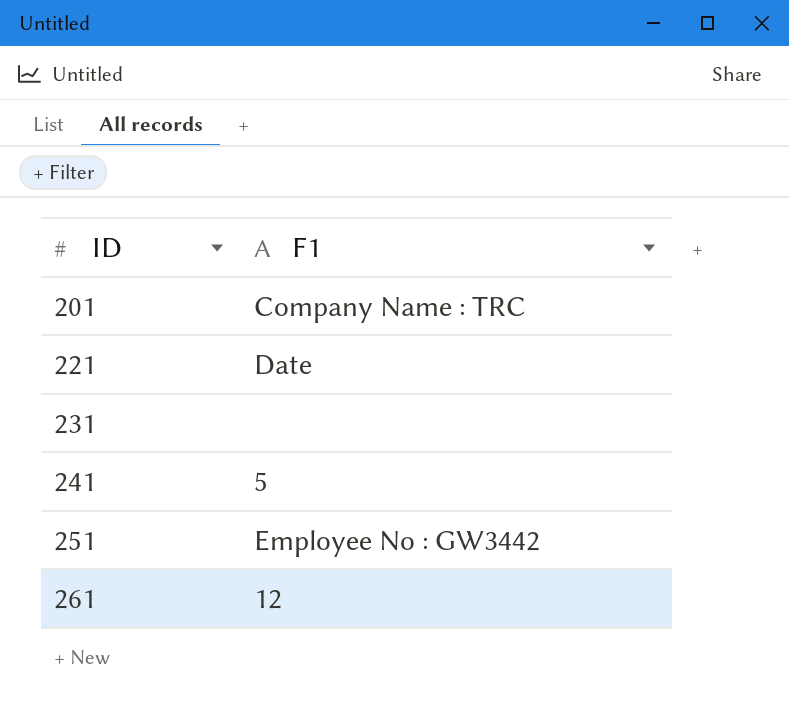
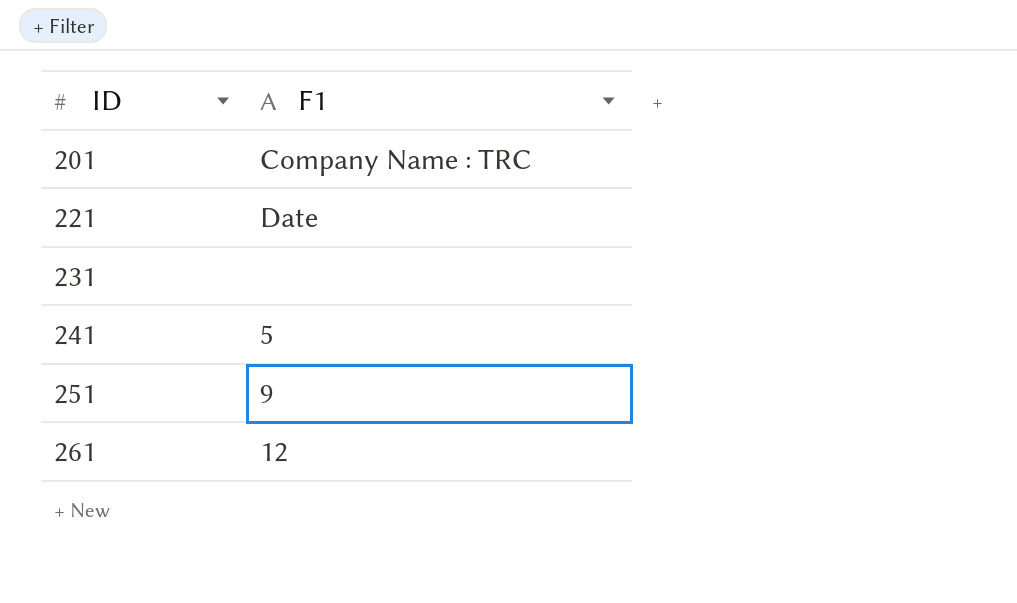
251 | F1: Employee No : GW3442 -> 9

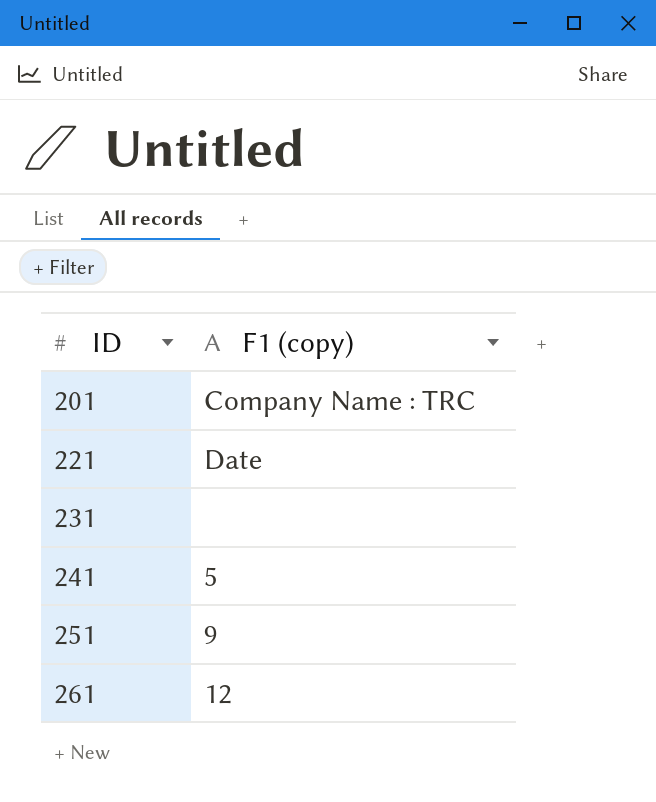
column name: F1 -> F1 (copy)

